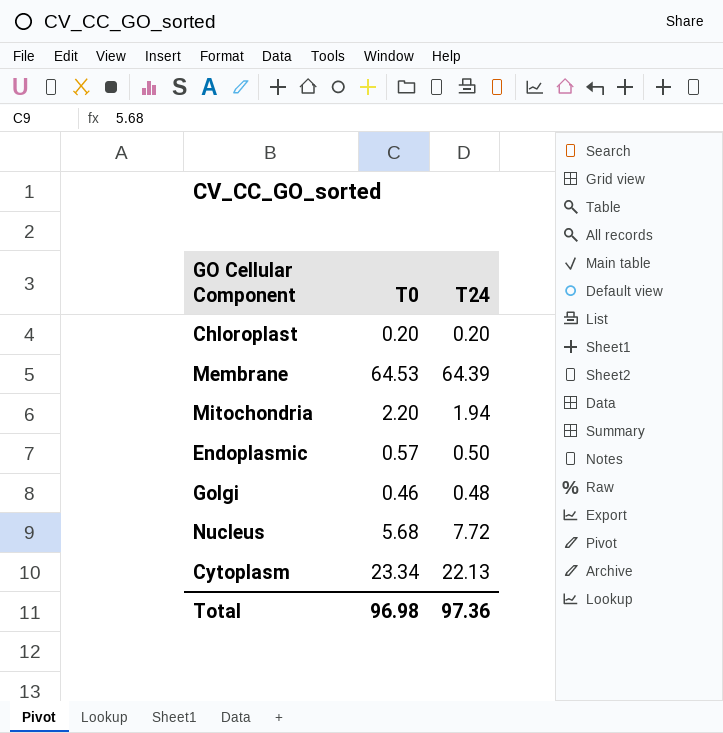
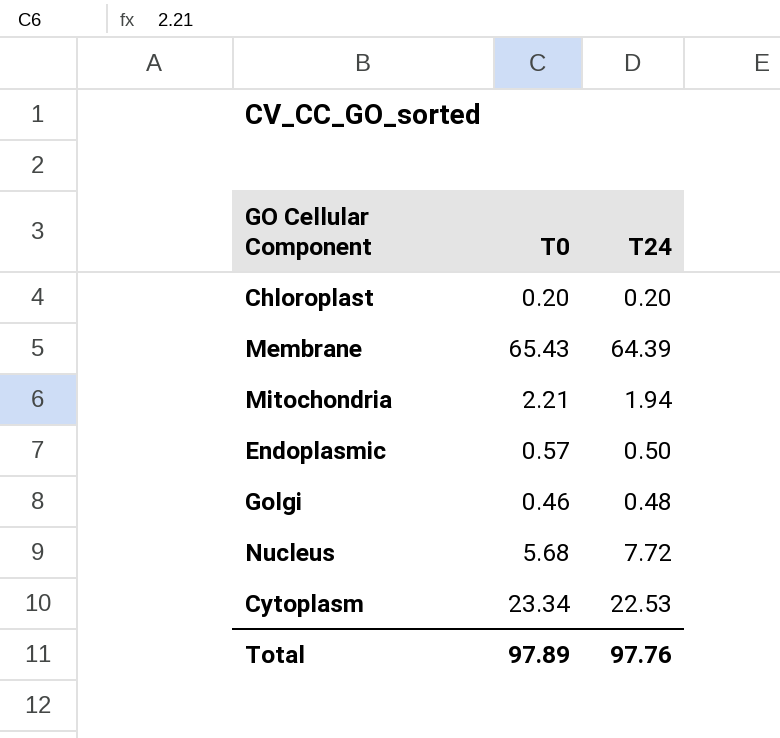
Membrane | T0: 64.53 -> 65.43
Mitochondria | T0: 2.20 -> 2.21
Cytoplasm | T24: 22.13 -> 22.53
Total | T0: 96.98 -> 97.89
Total | T24: 97.36 -> 97.76

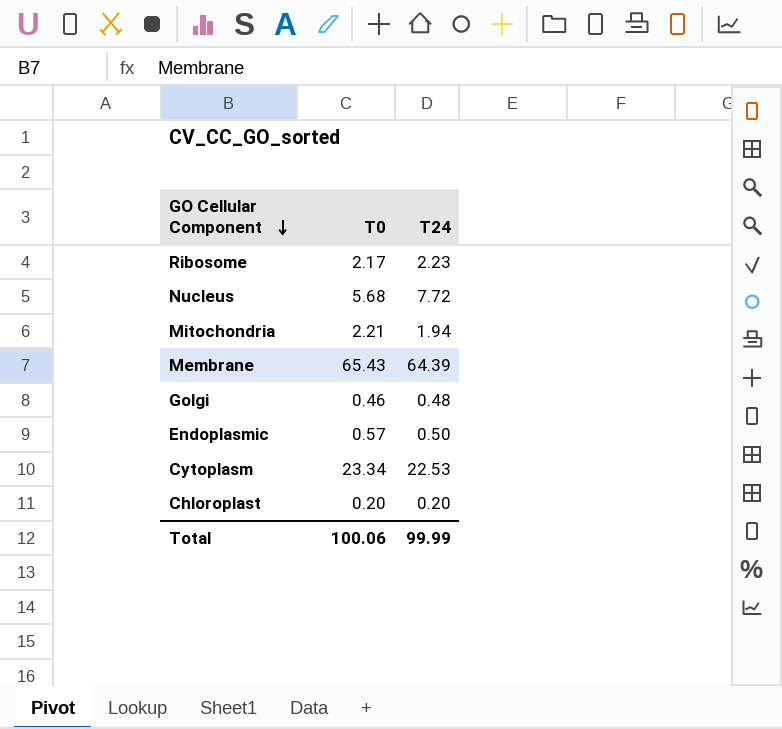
row order: none -> GO Cellular Component descending
row Ribosome: none -> 2.17 | 2.23
Total | T0: 97.89 -> 100.06
Total | T24: 97.76 -> 99.99

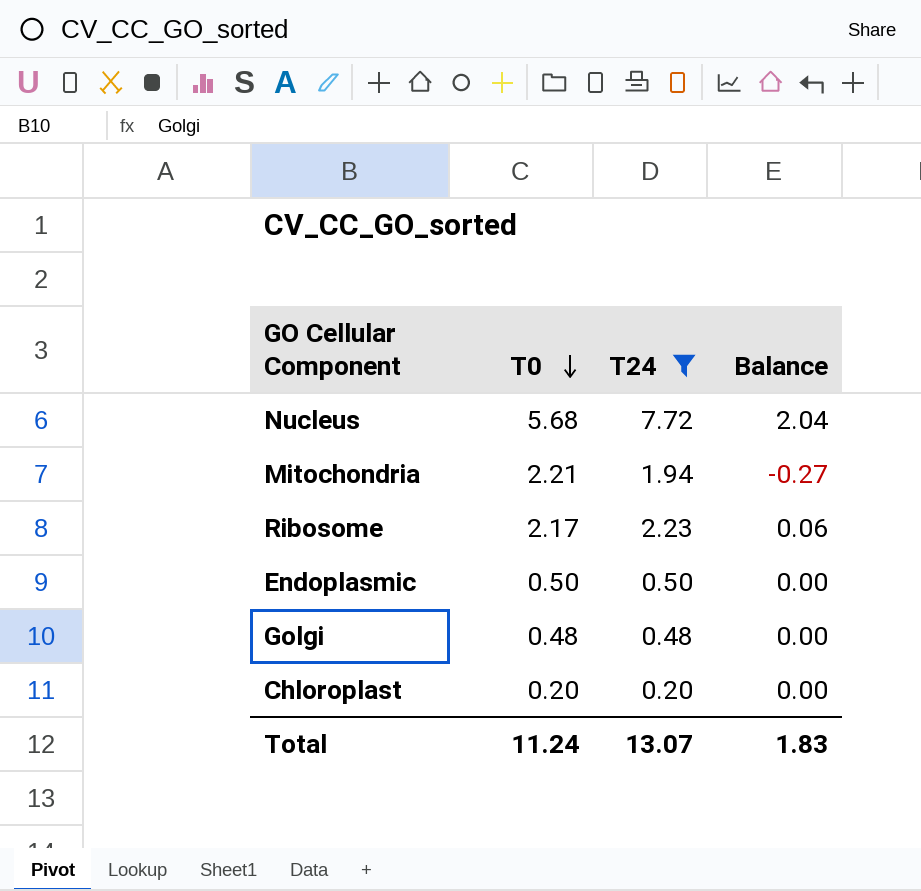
filter: none -> T24 <= 7.72
row order: GO Cellular Component descending -> T0 descending
column Balance | formula: none -> [T24] - [T0]
Endoplasmic | T0: 0.57 -> 0.50
Golgi | T0: 0.46 -> 0.48
Total | T0: 100.06 -> 11.24
Total | T24: 99.99 -> 13.07

